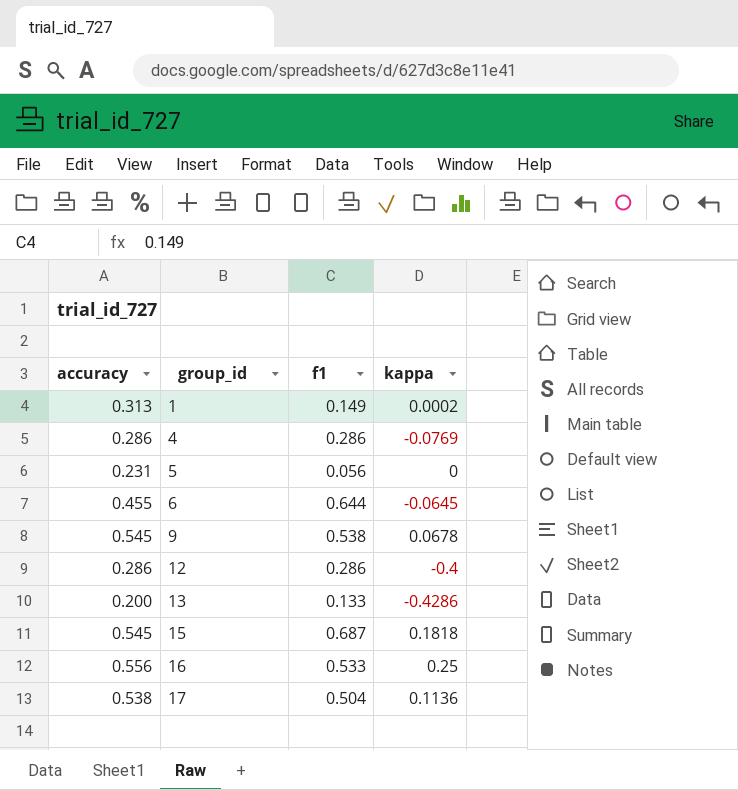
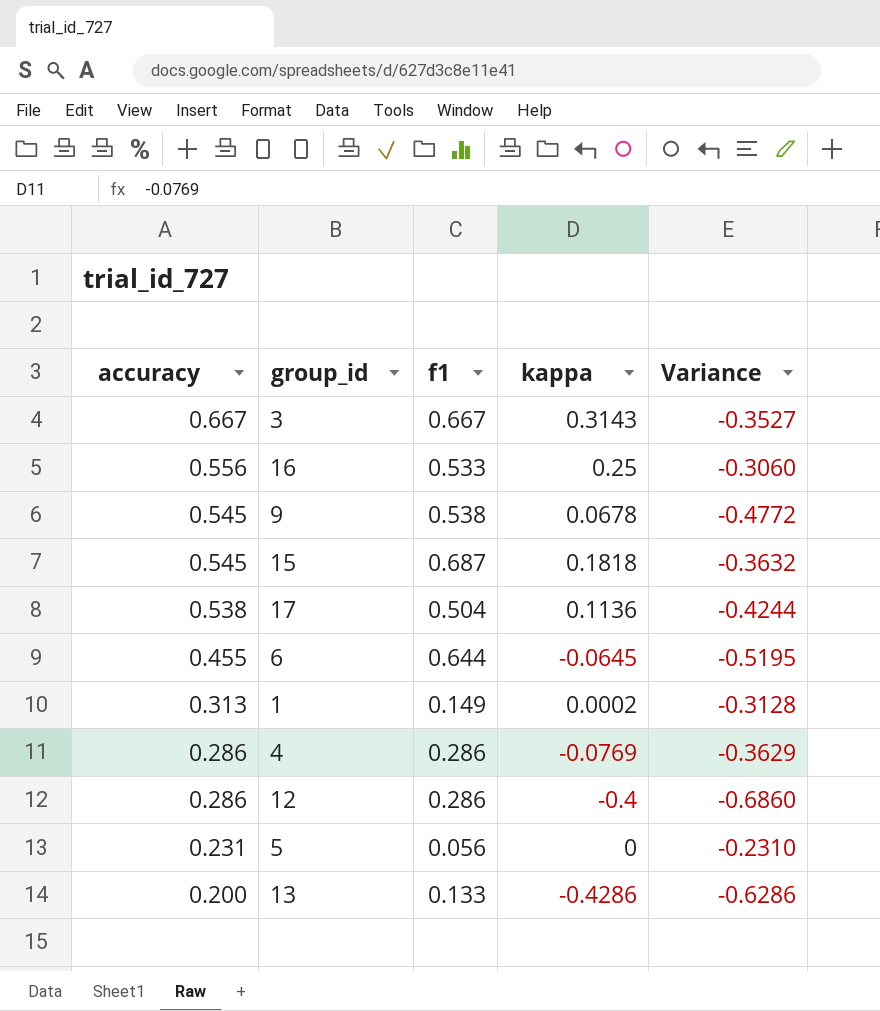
row order: group_id ascending -> accuracy descending
column Variance | formula: none -> [kappa] - [accuracy]
row 3: none -> 0.667 | 0.667 | 0.3143 | -0.3527

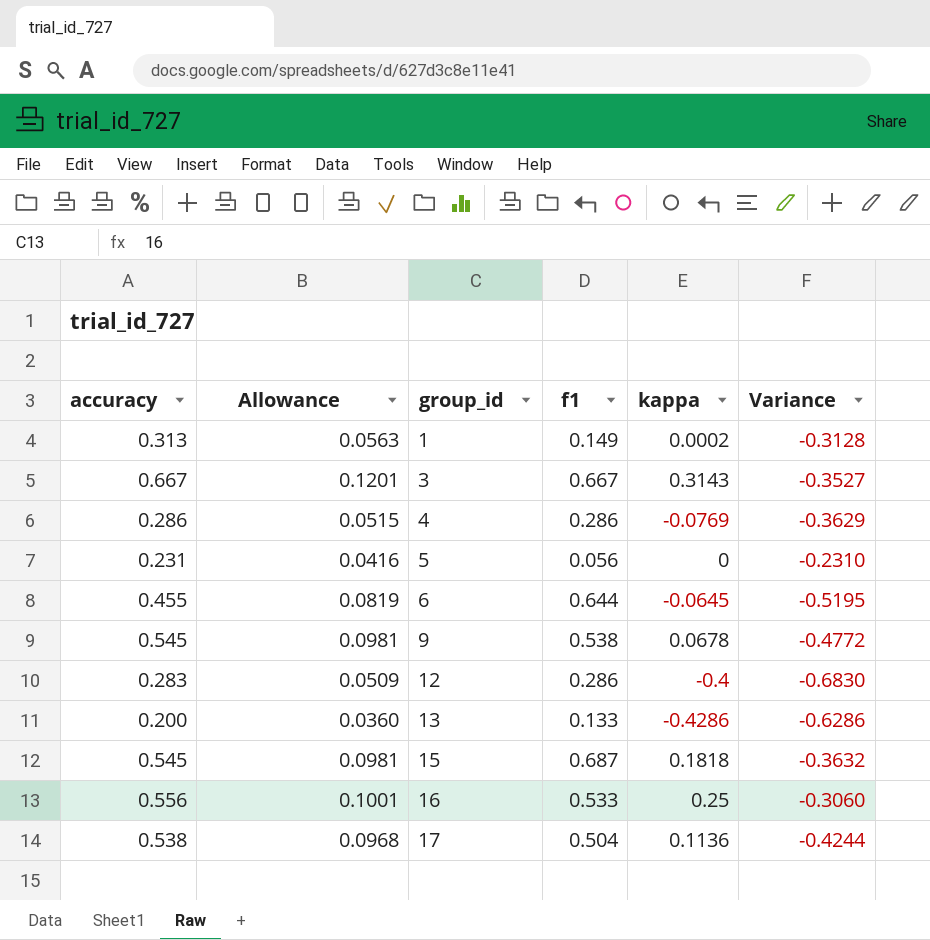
row order: accuracy descending -> group_id ascending
column Allowance | formula: none -> [accuracy] * 0.18
12 | accuracy: 0.286 -> 0.283
12 | Variance: -0.6860 -> -0.6830

